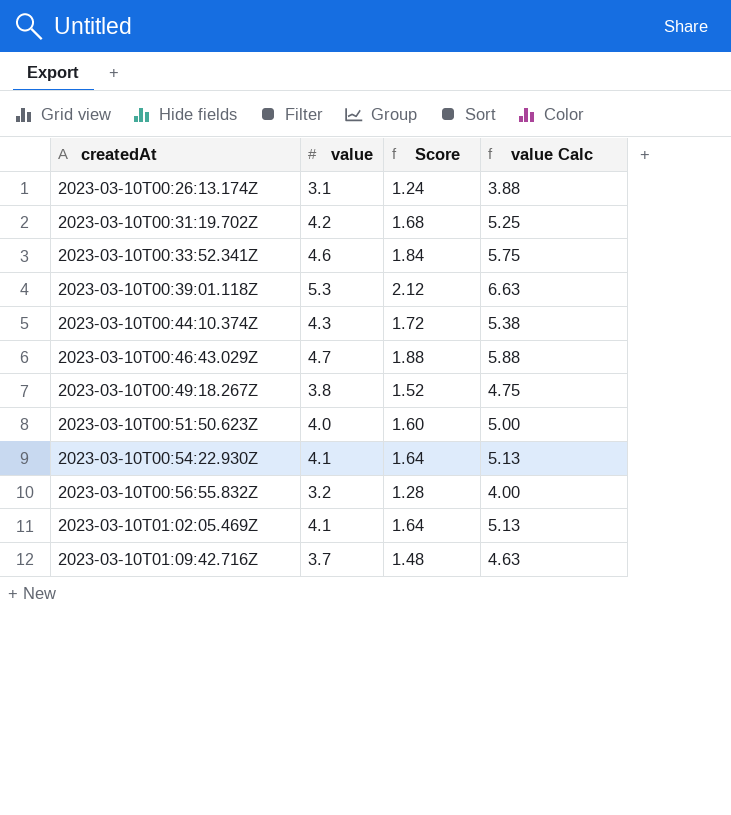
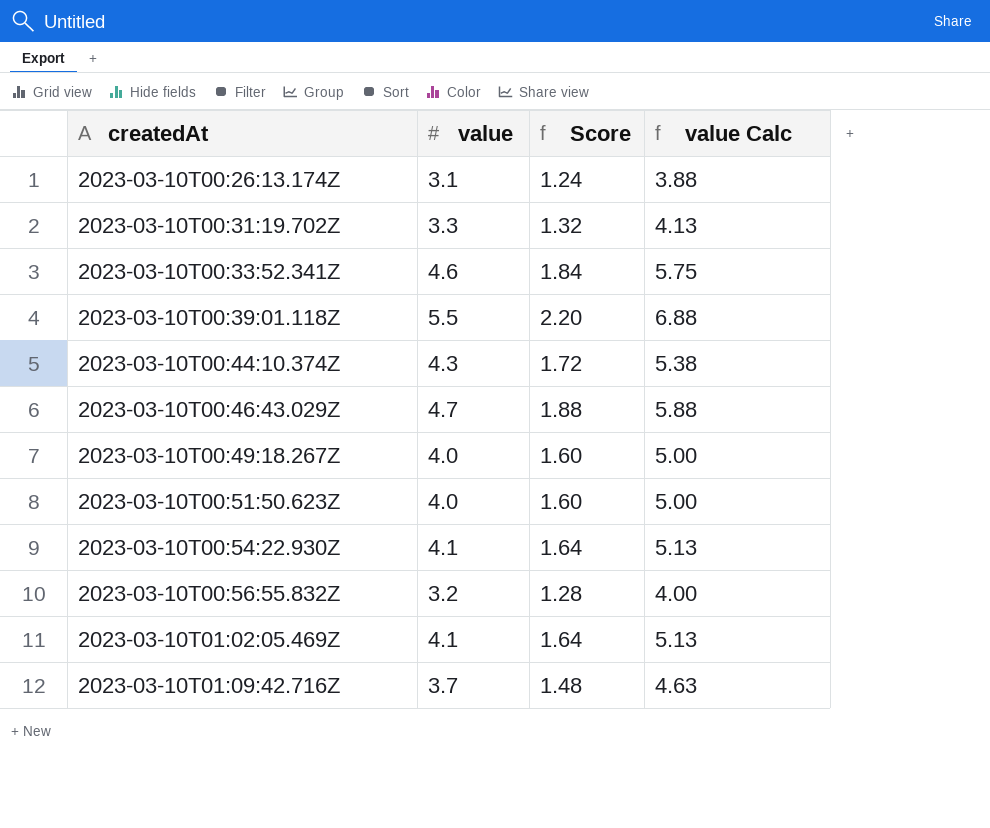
2023-03-10T00:31:19.702Z | value: 4.2 -> 3.3
2023-03-10T00:31:19.702Z | Score: 1.68 -> 1.32
2023-03-10T00:31:19.702Z | value Calc: 5.25 -> 4.13
2023-03-10T00:39:01.118Z | value: 5.3 -> 5.5
2023-03-10T00:39:01.118Z | Score: 2.12 -> 2.20
2023-03-10T00:39:01.118Z | value Calc: 6.63 -> 6.88
2023-03-10T00:49:18.267Z | value: 3.8 -> 4.0
2023-03-10T00:49:18.267Z | Score: 1.52 -> 1.60
2023-03-10T00:49:18.267Z | value Calc: 4.75 -> 5.00

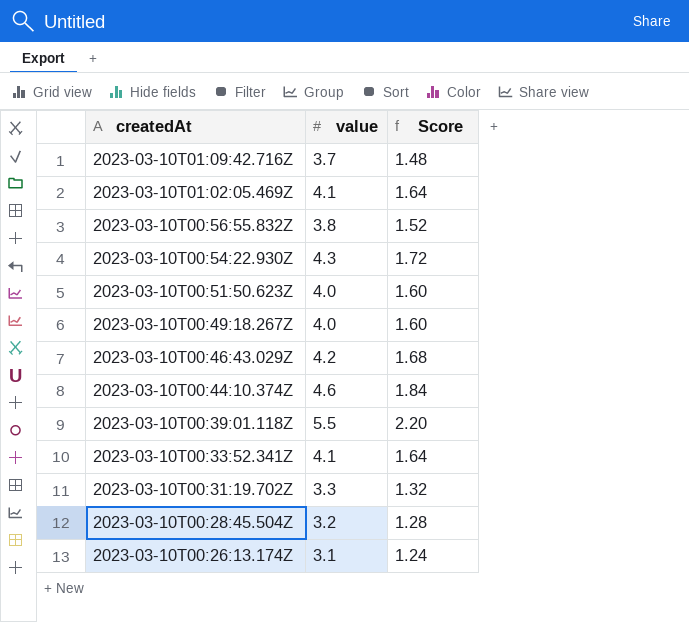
row order: createdAt ascending -> createdAt descending
column value Calc | formula: [value] * 1.25 -> none
2023-03-10T00:56:55.832Z | value: 3.2 -> 3.8
2023-03-10T00:56:55.832Z | Score: 1.28 -> 1.52
2023-03-10T00:54:22.930Z | value: 4.1 -> 4.3
2023-03-10T00:54:22.930Z | Score: 1.64 -> 1.72
2023-03-10T00:46:43.029Z | value: 4.7 -> 4.2
2023-03-10T00:46:43.029Z | Score: 1.88 -> 1.68
2023-03-10T00:44:10.374Z | value: 4.3 -> 4.6
2023-03-10T00:44:10.374Z | Score: 1.72 -> 1.84
2023-03-10T00:33:52.341Z | value: 4.6 -> 4.1
2023-03-10T00:33:52.341Z | Score: 1.84 -> 1.64
row 2023-03-10T00:28:45.504Z: none -> 3.2 | 1.28

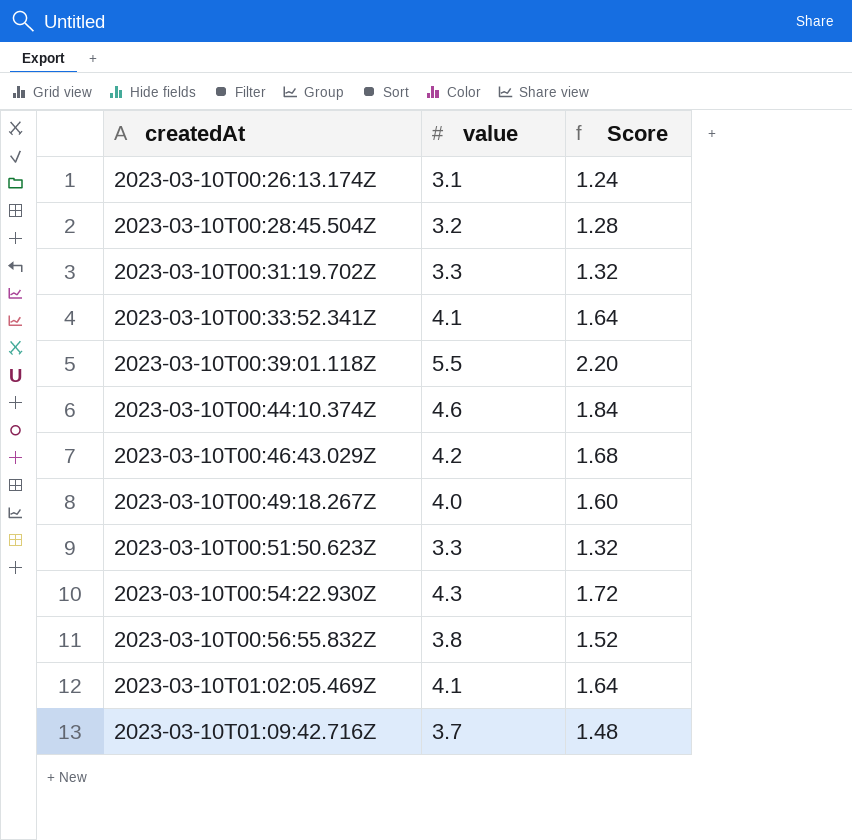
row order: createdAt descending -> createdAt ascending
2023-03-10T00:51:50.623Z | value: 4.0 -> 3.3
2023-03-10T00:51:50.623Z | Score: 1.60 -> 1.32

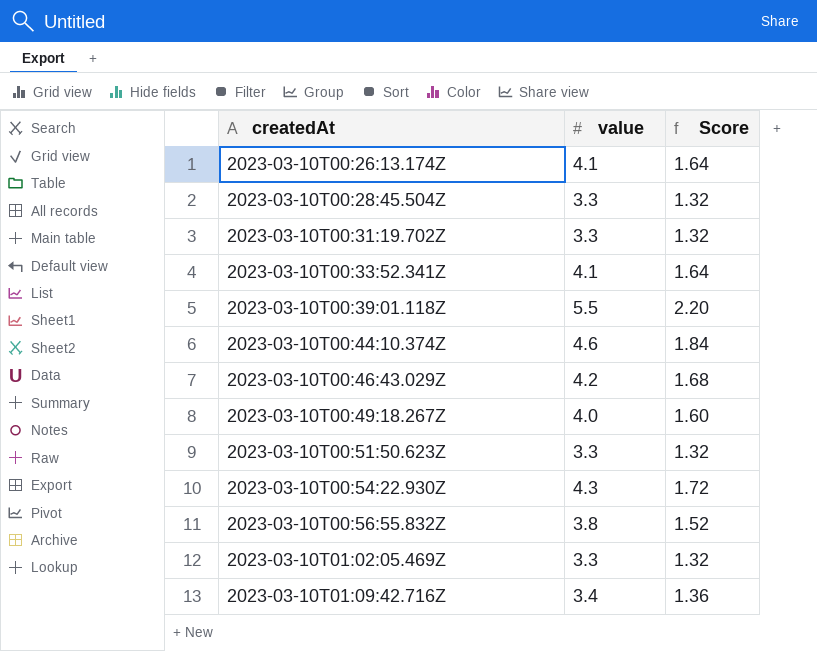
2023-03-10T00:26:13.174Z | value: 3.1 -> 4.1
2023-03-10T00:26:13.174Z | Score: 1.24 -> 1.64
2023-03-10T00:28:45.504Z | value: 3.2 -> 3.3
2023-03-10T00:28:45.504Z | Score: 1.28 -> 1.32
2023-03-10T01:02:05.469Z | value: 4.1 -> 3.3
2023-03-10T01:02:05.469Z | Score: 1.64 -> 1.32
2023-03-10T01:09:42.716Z | value: 3.7 -> 3.4
2023-03-10T01:09:42.716Z | Score: 1.48 -> 1.36

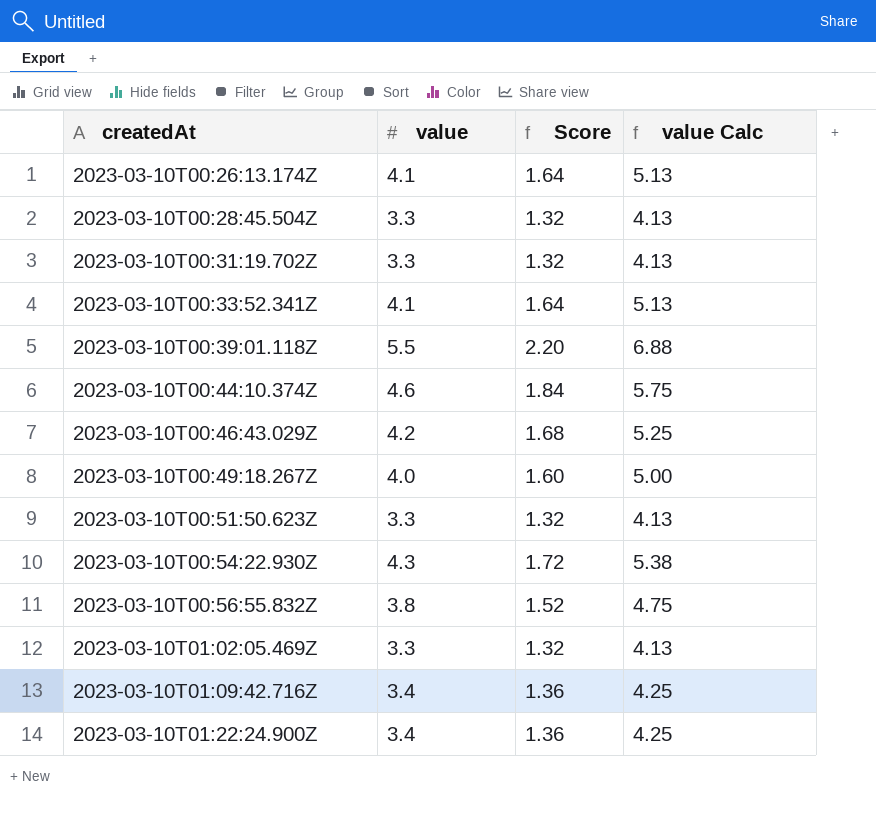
column value Calc | formula: none -> [value] * 1.25
row 2023-03-10T01:22:24.900Z: none -> 3.4 | 1.36 | 4.25

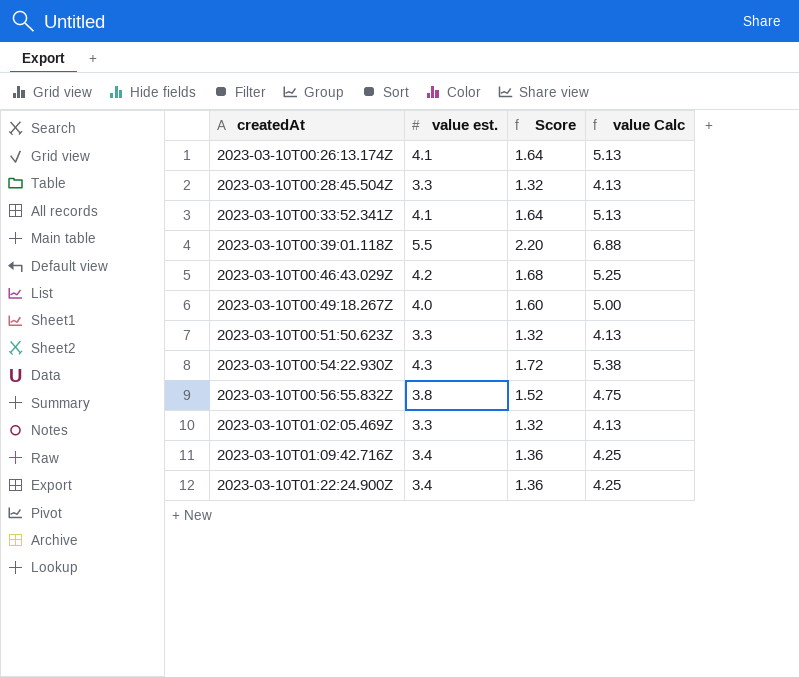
column name: value -> value est.
row 2023-03-10T00:31:19.702Z: 3.3 | 1.32 | 4.13 -> none
row 2023-03-10T00:44:10.374Z: 4.6 | 1.84 | 5.75 -> none

